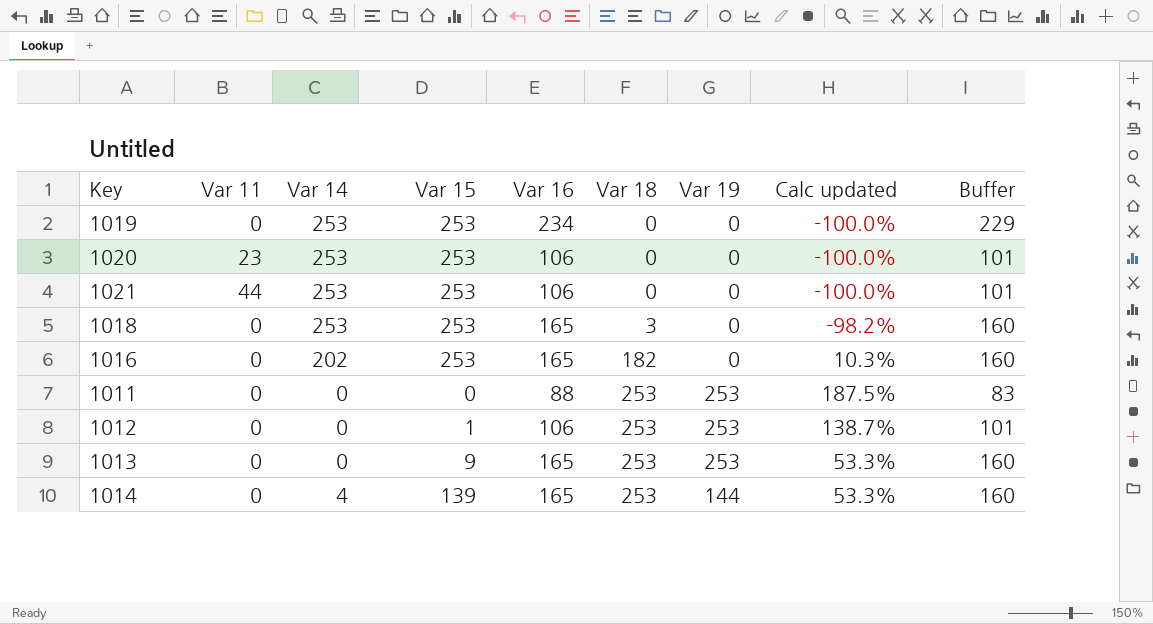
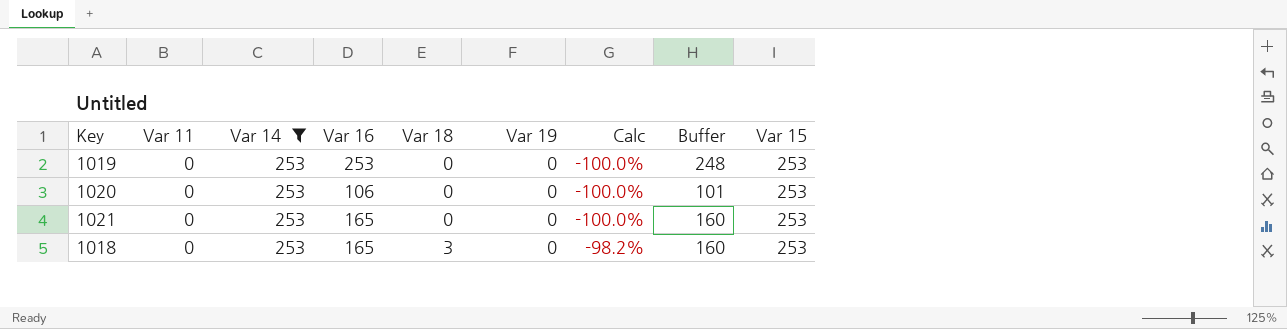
filter: none -> Var 14 = 253
column name: Calc updated -> Calc
column Var 15 | position: 4 -> 9
1019 | Var 16: 234 -> 253
1019 | Buffer: 229 -> 248
1020 | Var 11: 23 -> 0
1021 | Var 11: 44 -> 0
1021 | Var 16: 106 -> 165
1021 | Buffer: 101 -> 160

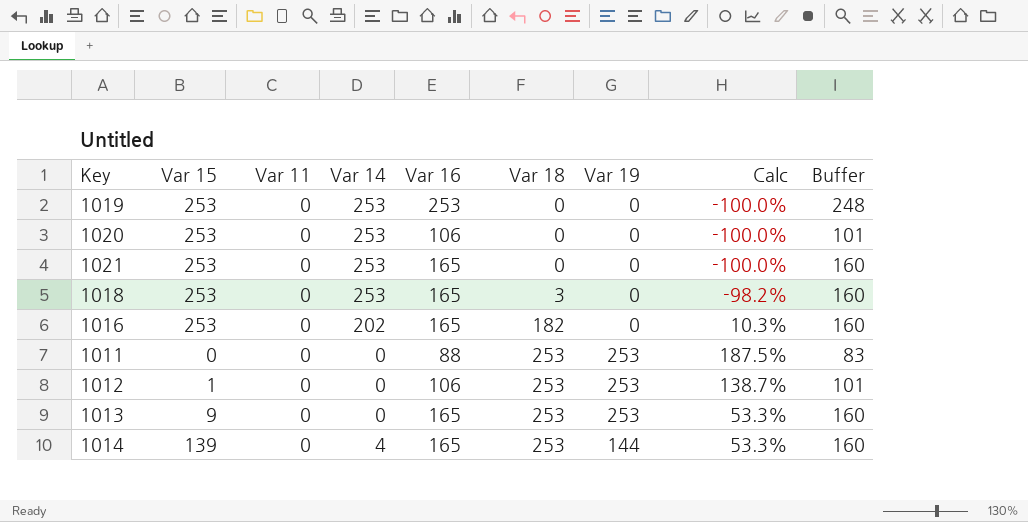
filter: Var 14 = 253 -> none
column Var 15 | position: 9 -> 2

